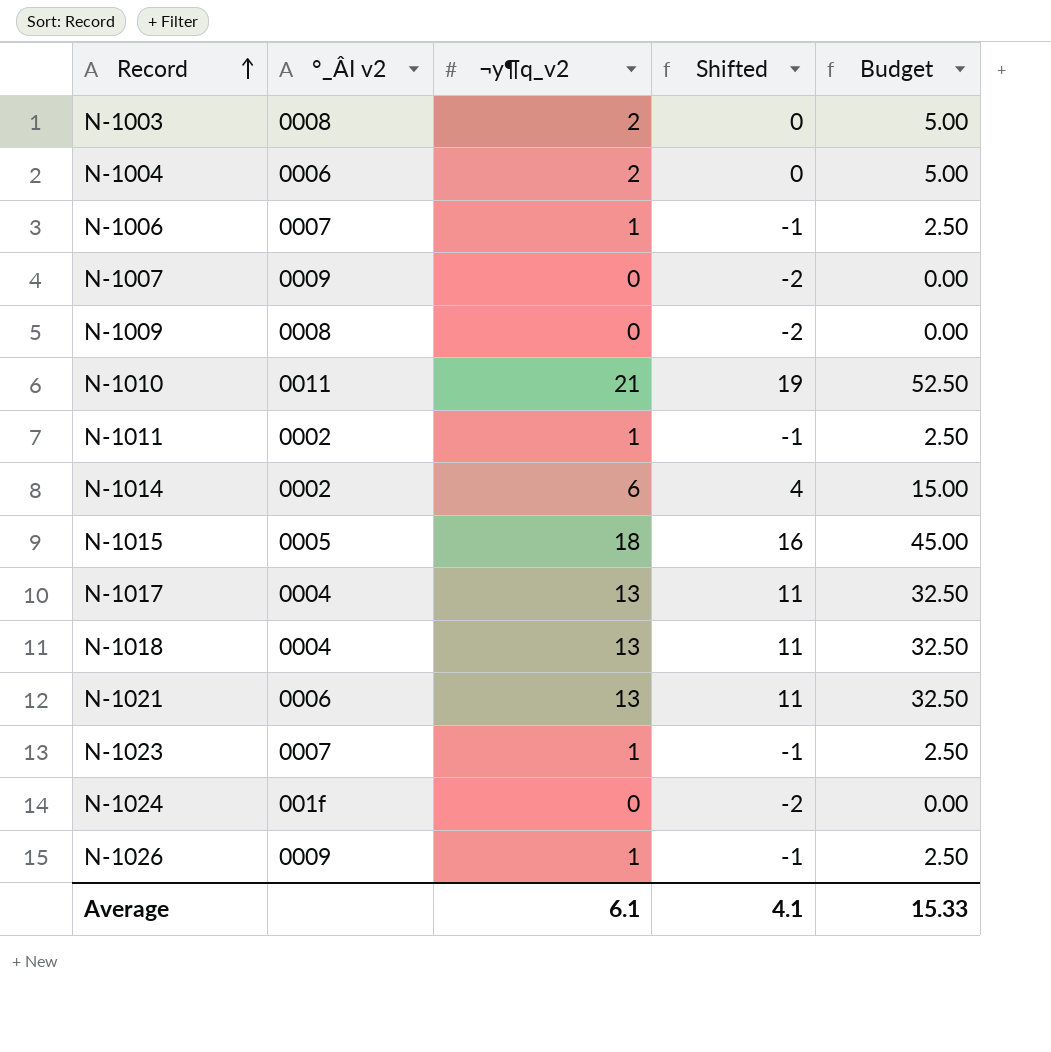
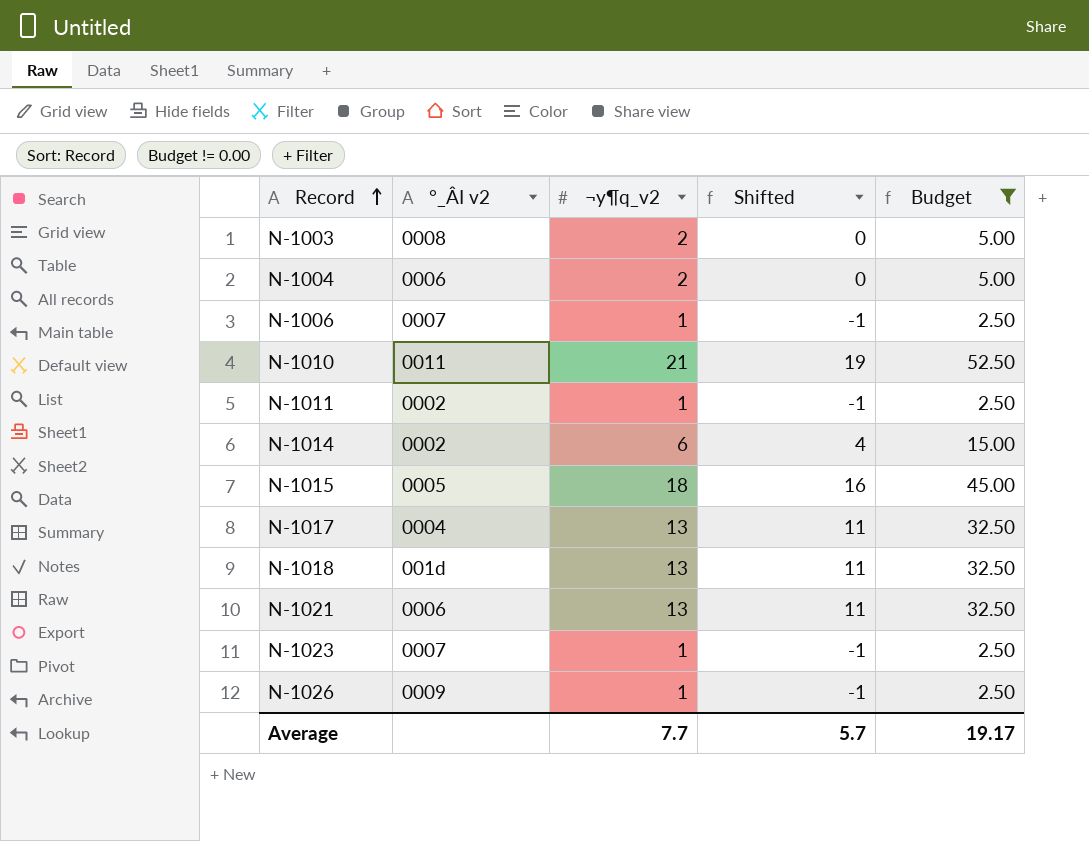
filter: none -> Budget != 0.00
N-1018 | °_ÂI v2: 0004 -> 001d
Average | ¬y¶q_v2: 6.1 -> 7.7
Average | Shifted: 4.1 -> 5.7
Average | Budget: 15.33 -> 19.17

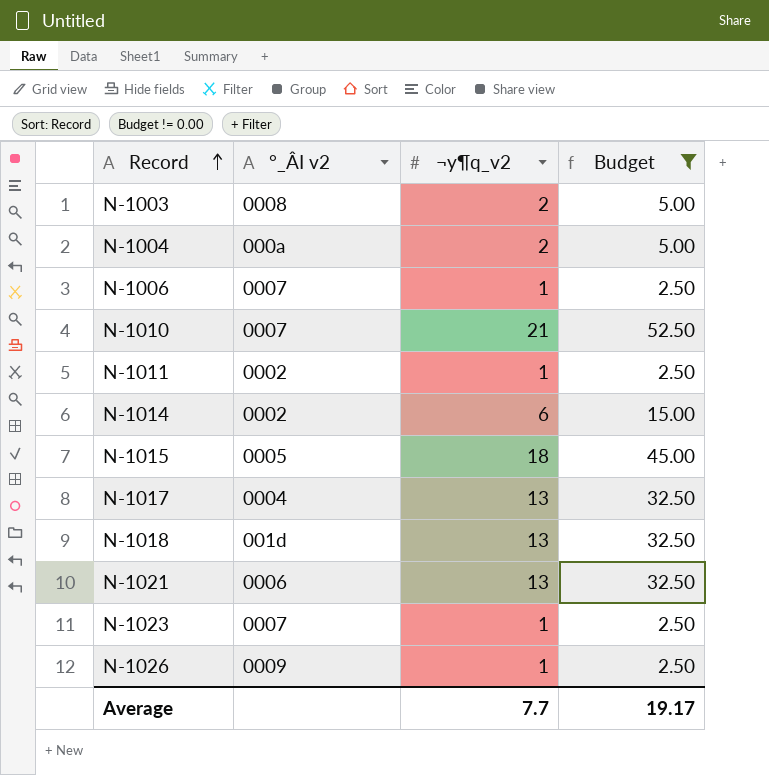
column Shifted | formula: [¬y¶q_v2] - 2 -> none
N-1004 | °_ÂI v2: 0006 -> 000a
N-1010 | °_ÂI v2: 0011 -> 0007

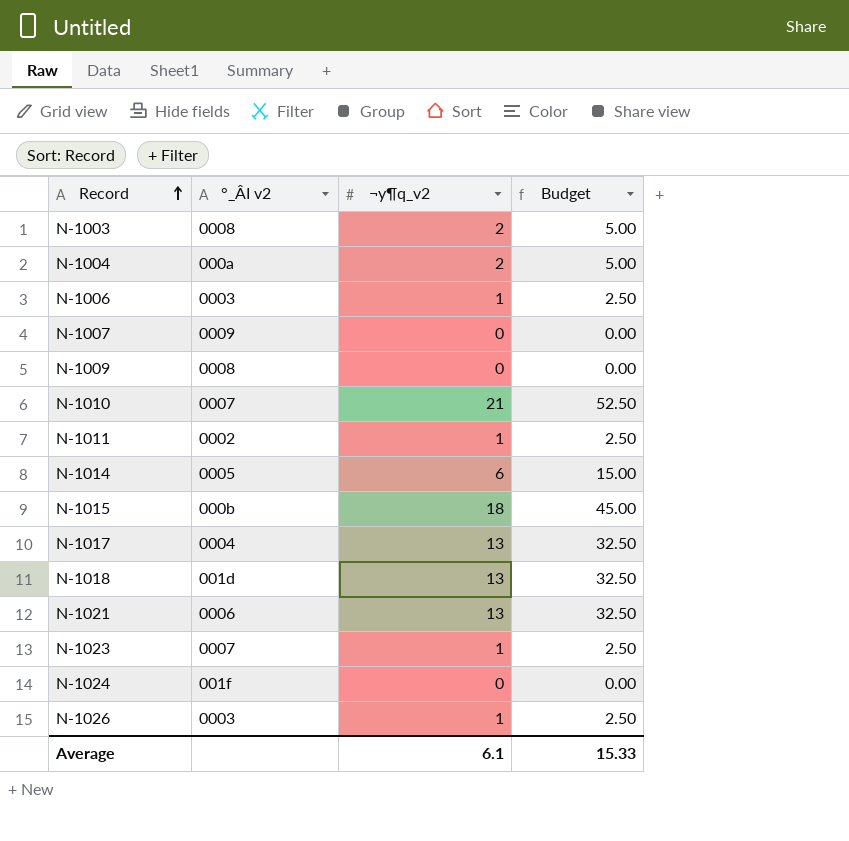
filter: Budget != 0.00 -> none
N-1006 | °_ÂI v2: 0007 -> 0003
N-1014 | °_ÂI v2: 0002 -> 0005
N-1015 | °_ÂI v2: 0005 -> 000b
N-1026 | °_ÂI v2: 0009 -> 0003
Average | ¬y¶q_v2: 7.7 -> 6.1
Average | Budget: 19.17 -> 15.33

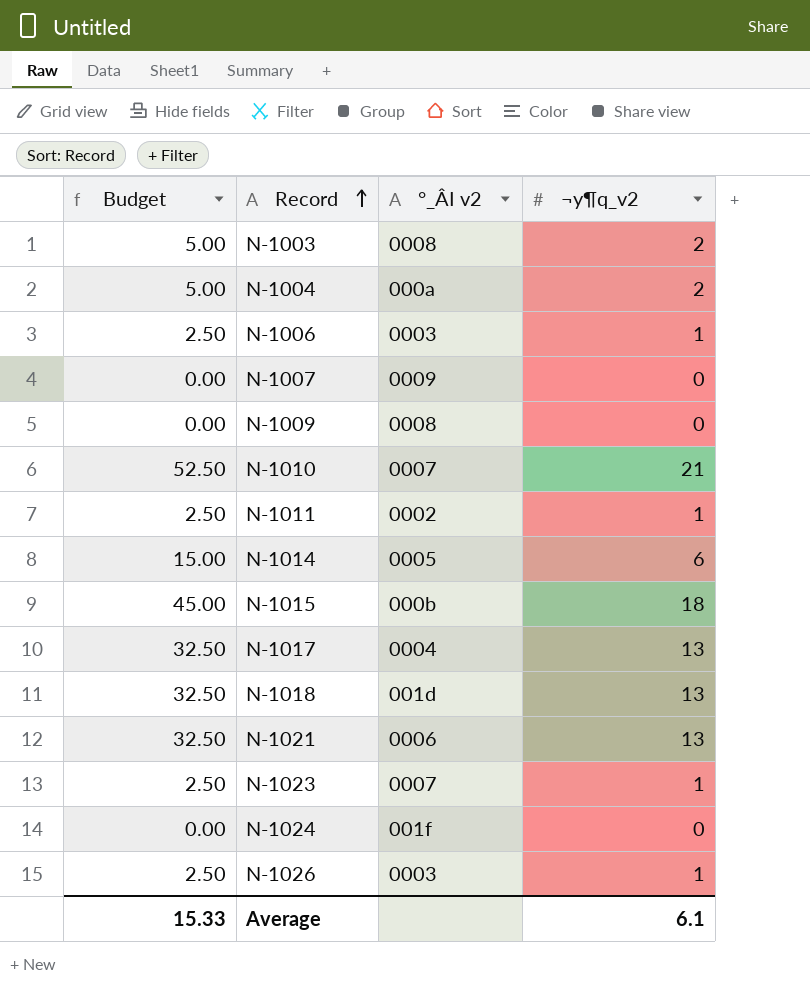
column Budget | position: 4 -> 1

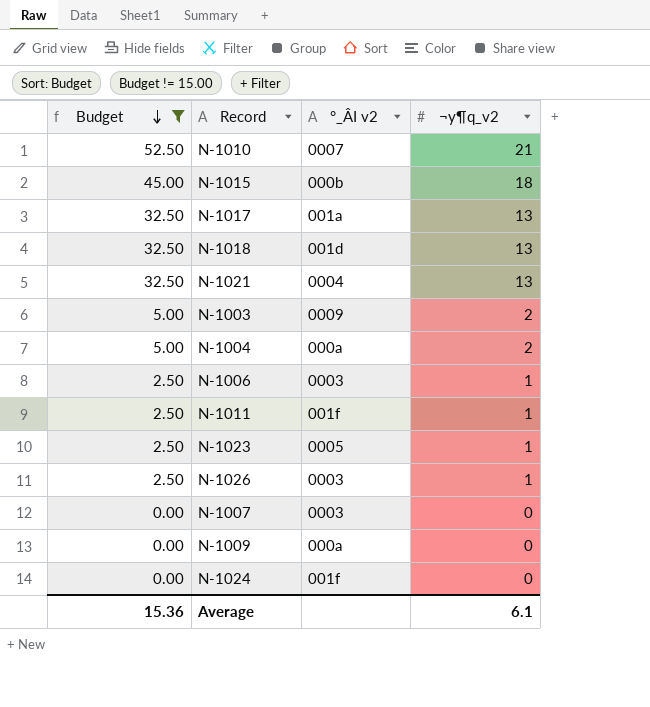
filter: none -> Budget != 15.00
row order: Record ascending -> Budget descending
N-1017 | °_ÂI v2: 0004 -> 001a
N-1021 | °_ÂI v2: 0006 -> 0004
N-1003 | °_ÂI v2: 0008 -> 0009
N-1011 | °_ÂI v2: 0002 -> 001f
N-1023 | °_ÂI v2: 0007 -> 0005
N-1007 | °_ÂI v2: 0009 -> 0003
N-1009 | °_ÂI v2: 0008 -> 000a
Average | Budget: 15.33 -> 15.36

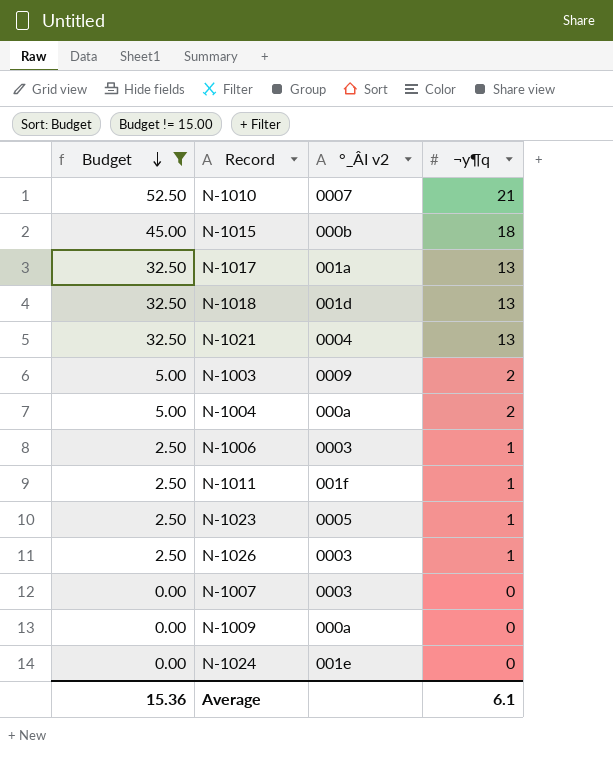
column name: ¬y¶q_v2 -> ¬y¶q
N-1024 | °_ÂI v2: 001f -> 001e

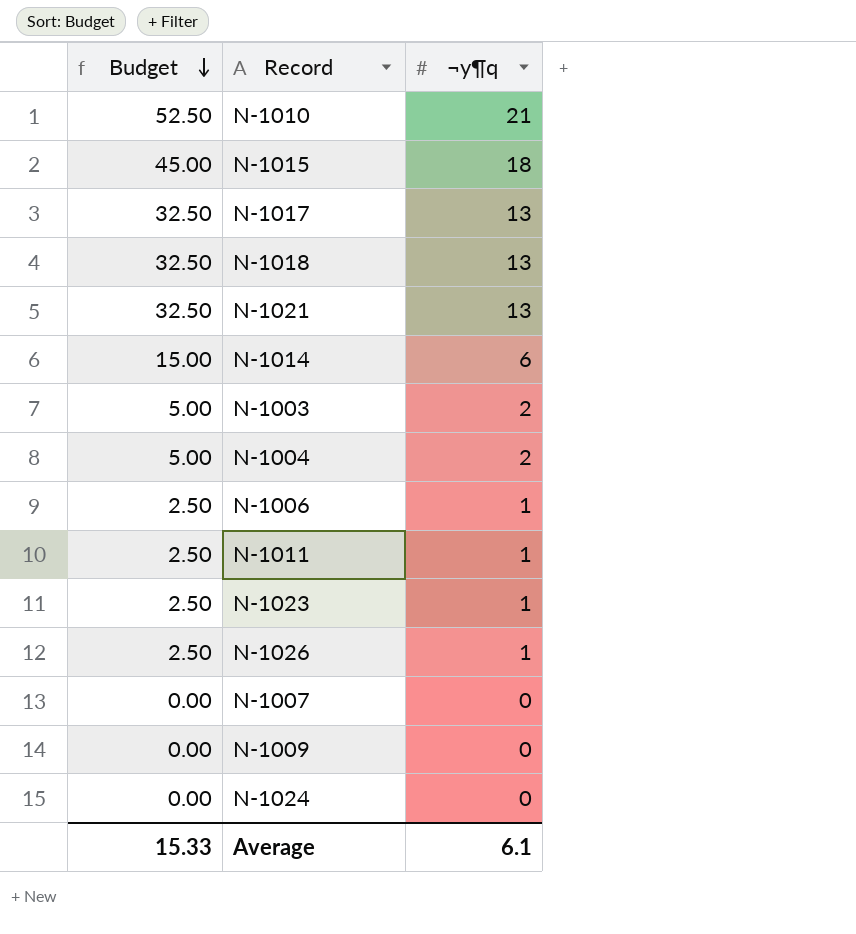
filter: Budget != 15.00 -> none
column °_ÂI v2 | position: 3 -> none
Average | Budget: 15.36 -> 15.33

